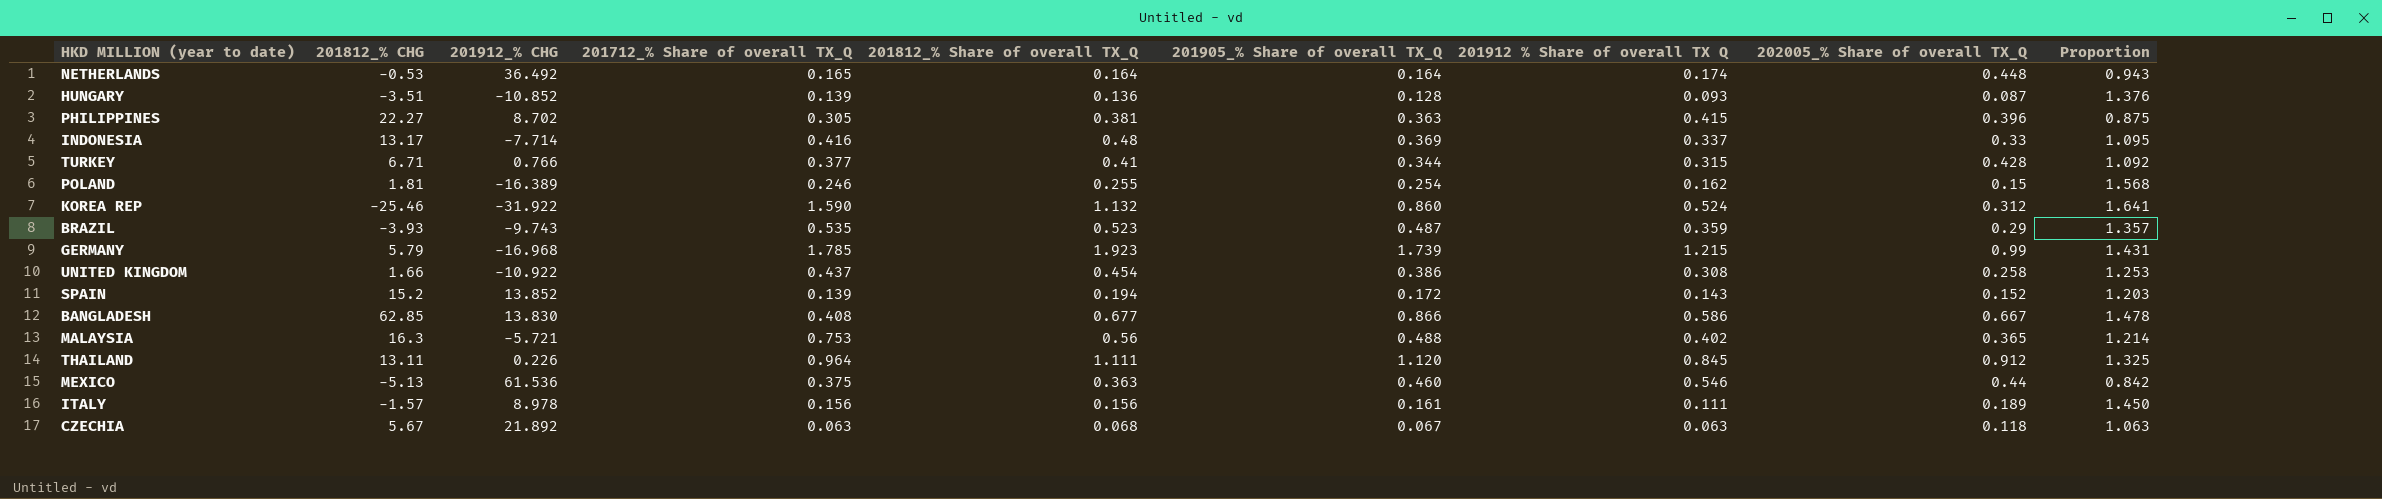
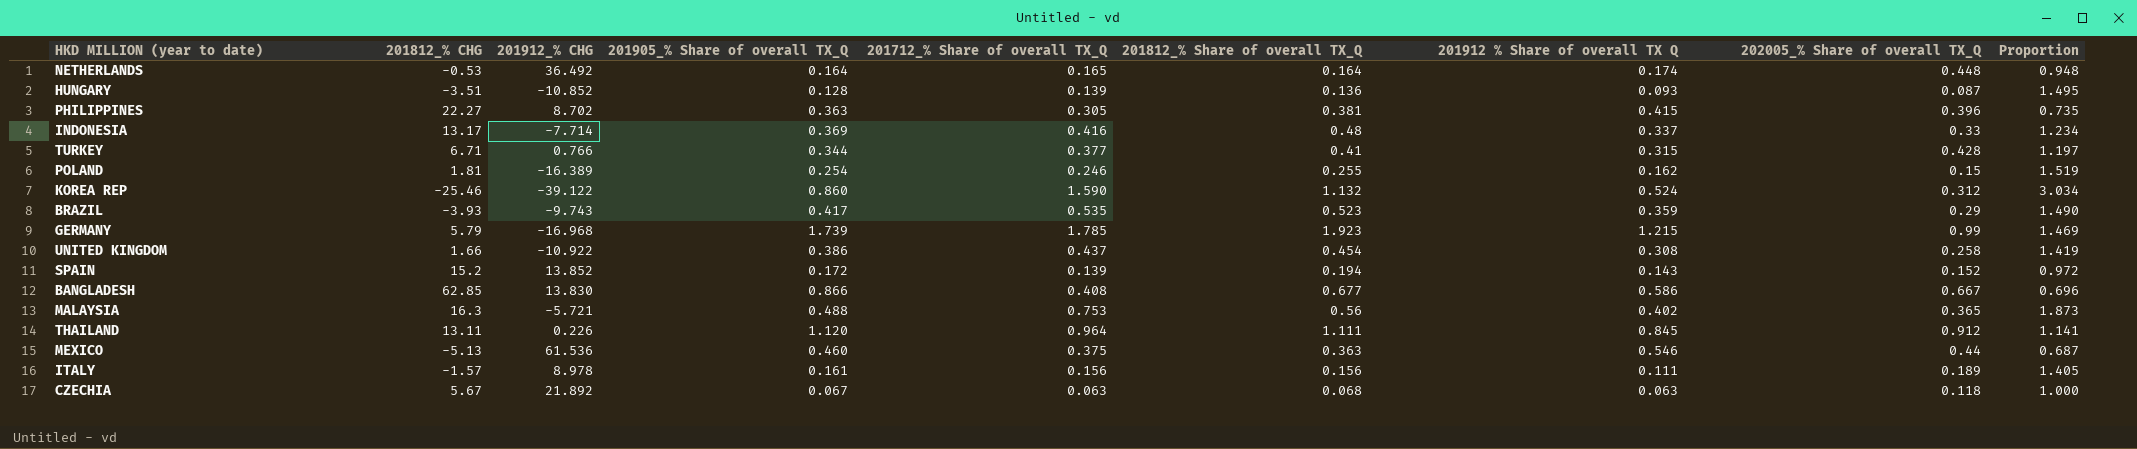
column 201905_% Share of overall TX_Q | position: 6 -> 4
column Proportion | formula: [201905_% Share of overall TX_Q] / [201912 % Share of overall TX Q] -> [201712_% Share of overall TX_Q] / [201912 % Share of overall TX Q]
KOREA REP | 201912_% CHG: -31.922 -> -39.122
BRAZIL | 201905_% Share of overall TX_Q: 0.487 -> 0.417

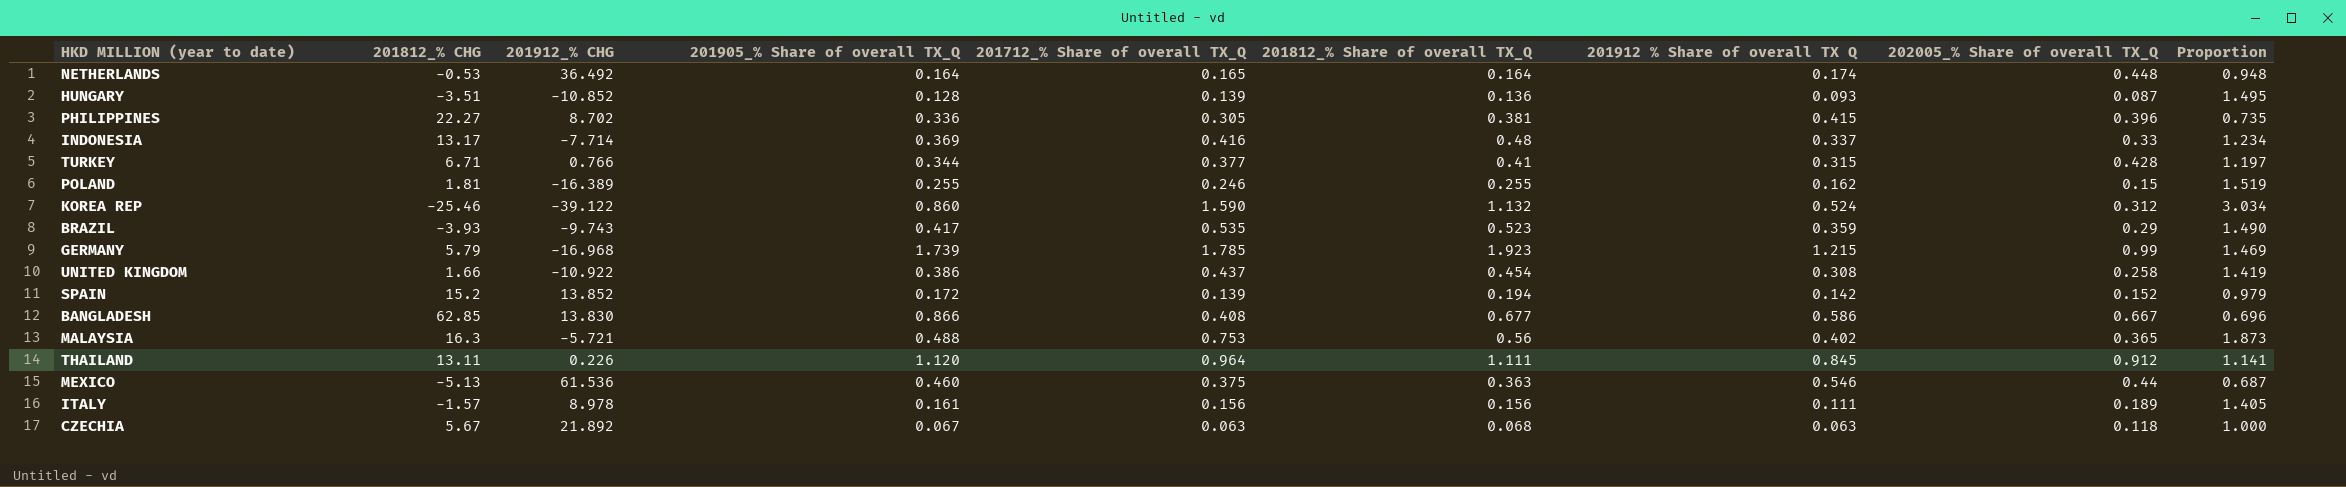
PHILIPPINES | 201905_% Share of overall TX_Q: 0.363 -> 0.336
POLAND | 201905_% Share of overall TX_Q: 0.254 -> 0.255
SPAIN | 201912 % Share of overall TX Q: 0.143 -> 0.142
SPAIN | Proportion: 0.972 -> 0.979

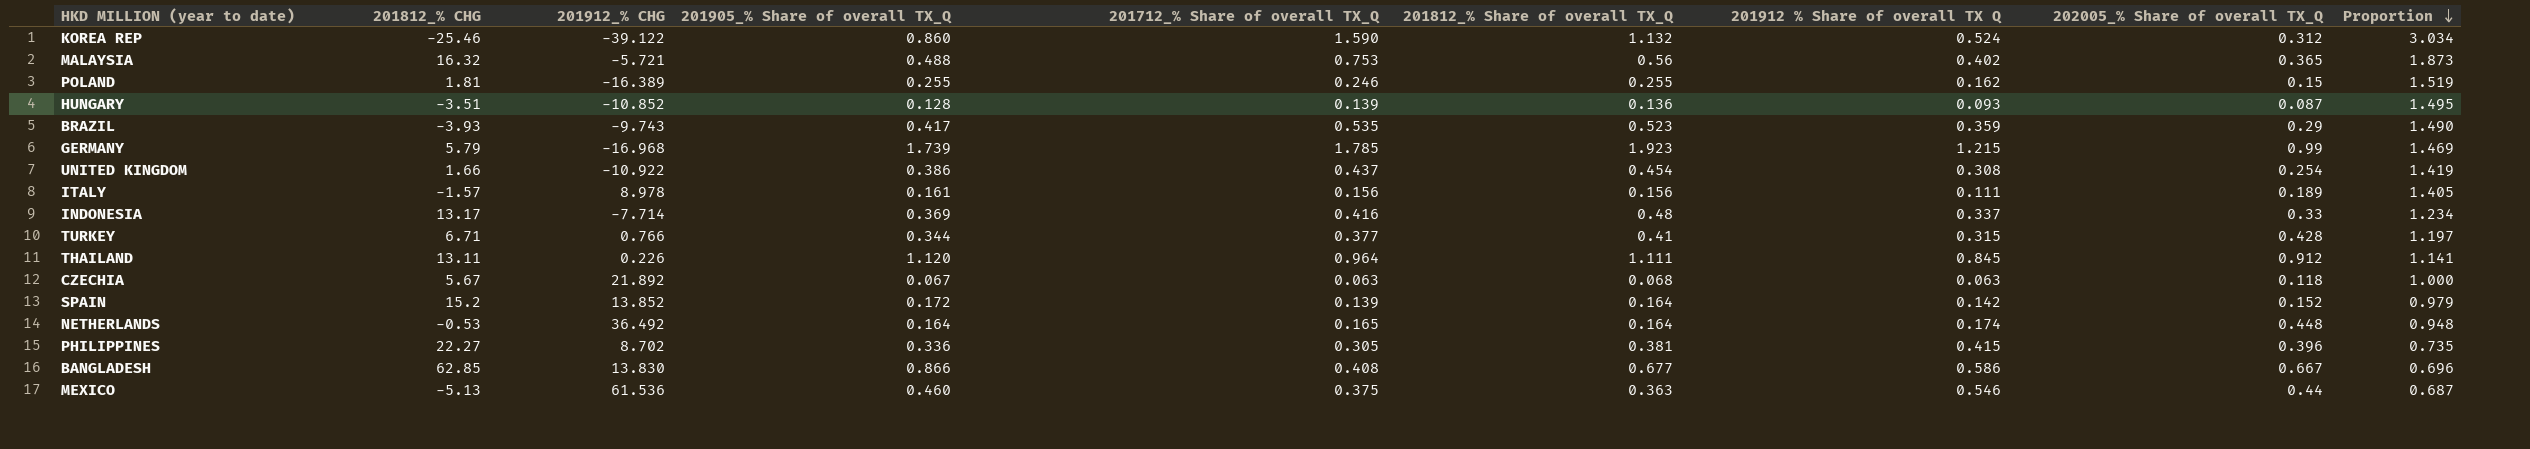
row order: none -> Proportion descending
MALAYSIA | 201812_% CHG: 16.3 -> 16.32
UNITED KINGDOM | 202005_% Share of overall TX_Q: 0.258 -> 0.254
SPAIN | 201812_% Share of overall TX_Q: 0.194 -> 0.164

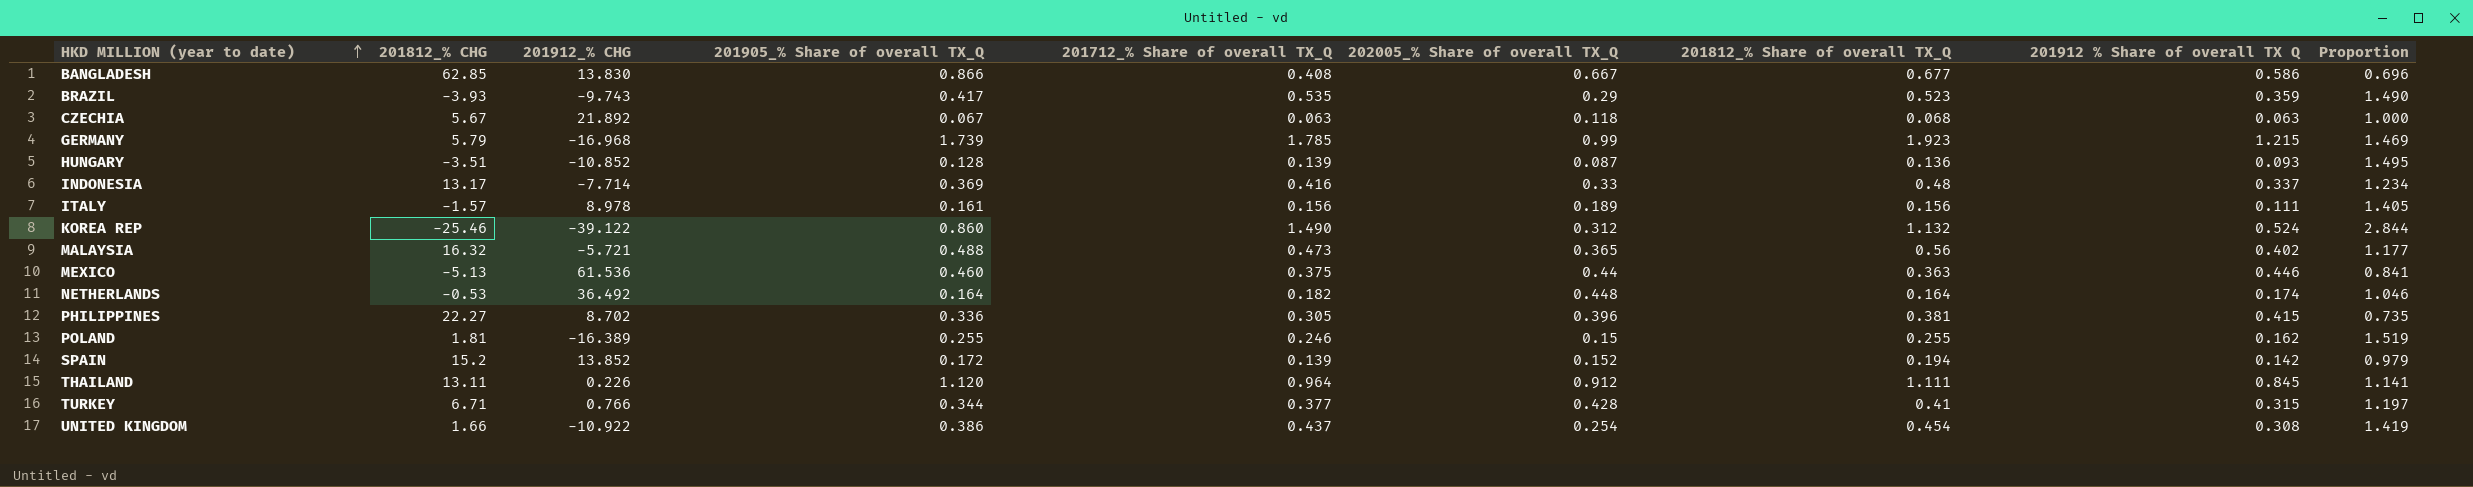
row order: Proportion descending -> HKD MILLION (year to date) ascending
column 202005_% Share of overall TX_Q | position: 8 -> 6
KOREA REP | 201712_% Share of overall TX_Q: 1.590 -> 1.490
KOREA REP | Proportion: 3.034 -> 2.844
MALAYSIA | 201712_% Share of overall TX_Q: 0.753 -> 0.473
MALAYSIA | Proportion: 1.873 -> 1.177
MEXICO | 201912 % Share of overall TX Q: 0.546 -> 0.446
MEXICO | Proportion: 0.687 -> 0.841
NETHERLANDS | 201712_% Share of overall TX_Q: 0.165 -> 0.182
NETHERLANDS | Proportion: 0.948 -> 1.046
SPAIN | 201812_% Share of overall TX_Q: 0.164 -> 0.194

